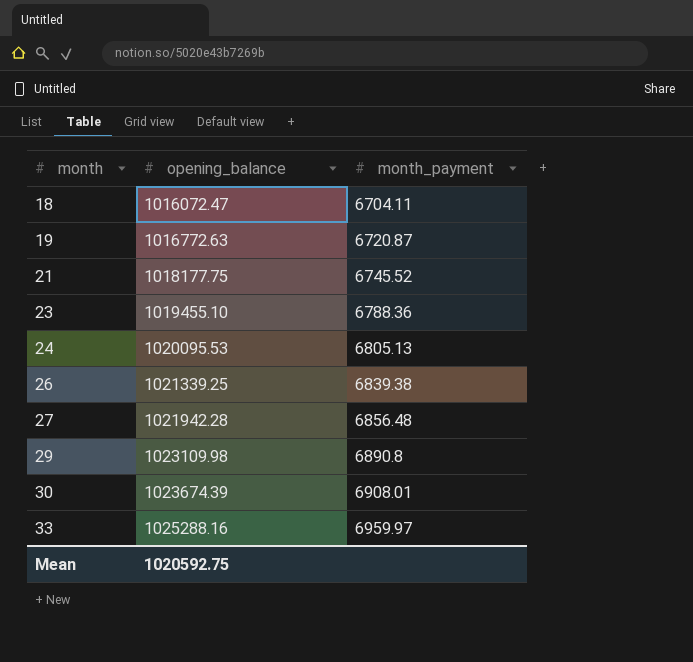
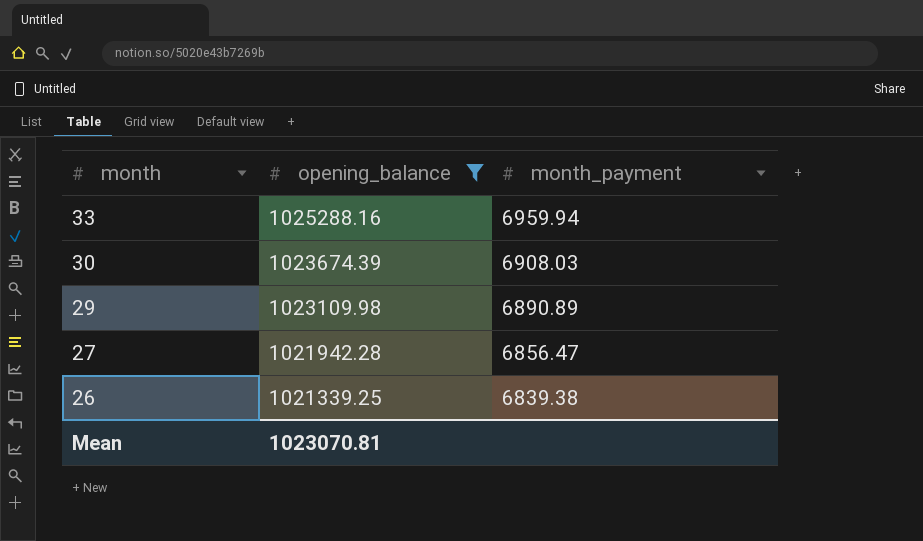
filter: none -> opening_balance >= 1021339.25
row order: month ascending -> month descending
33 | month_payment: 6959.97 -> 6959.94
30 | month_payment: 6908.01 -> 6908.03
29 | month_payment: 6890.8 -> 6890.89
27 | month_payment: 6856.48 -> 6856.47
Mean | opening_balance: 1020592.75 -> 1023070.81

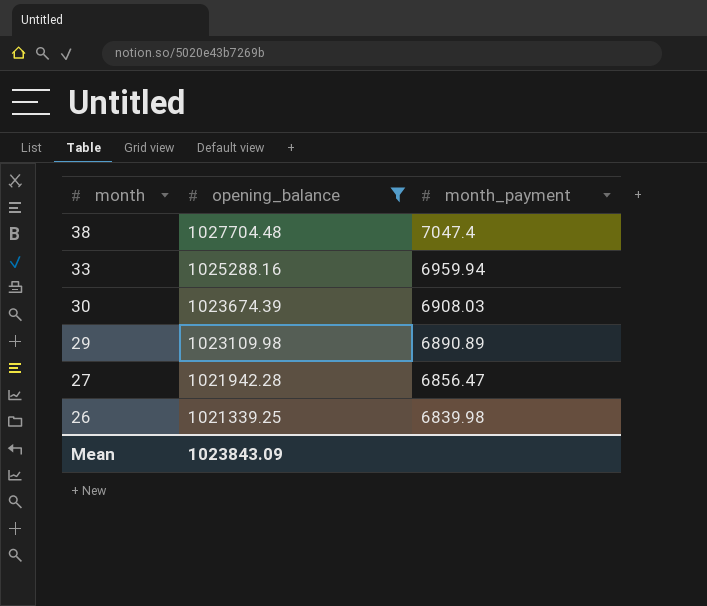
row 38: none -> 1027704.48 | 7047.4
26 | month_payment: 6839.38 -> 6839.98
Mean | opening_balance: 1023070.81 -> 1023843.09

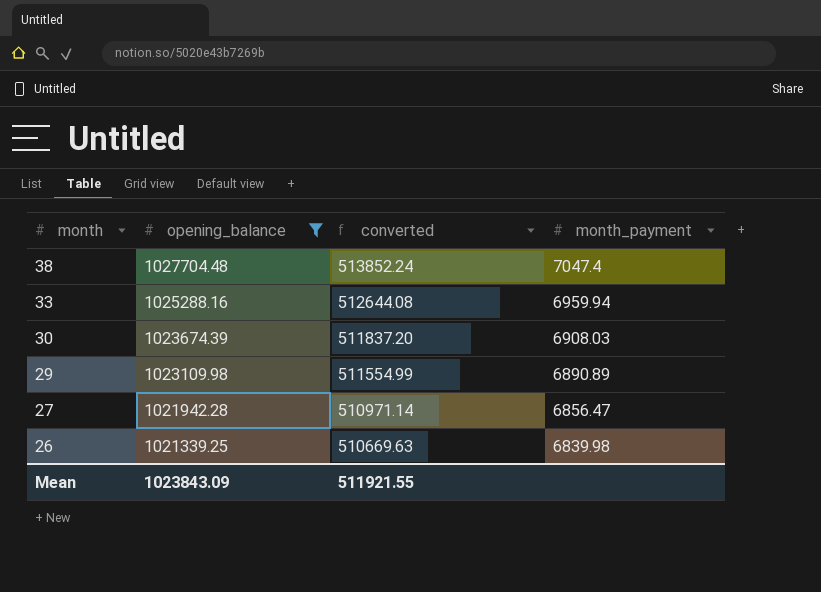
column converted | formula: none -> [opening_balance] * 0.5

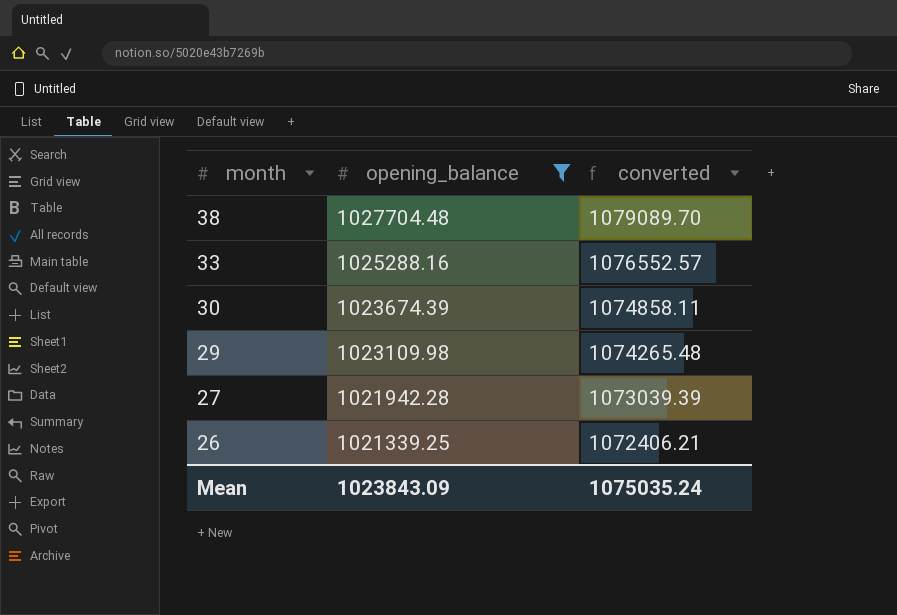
column month_payment | position: 4 -> none
column converted | formula: [opening_balance] * 0.5 -> [opening_balance] * 1.05
Mean | converted: 511921.55 -> 1075035.24

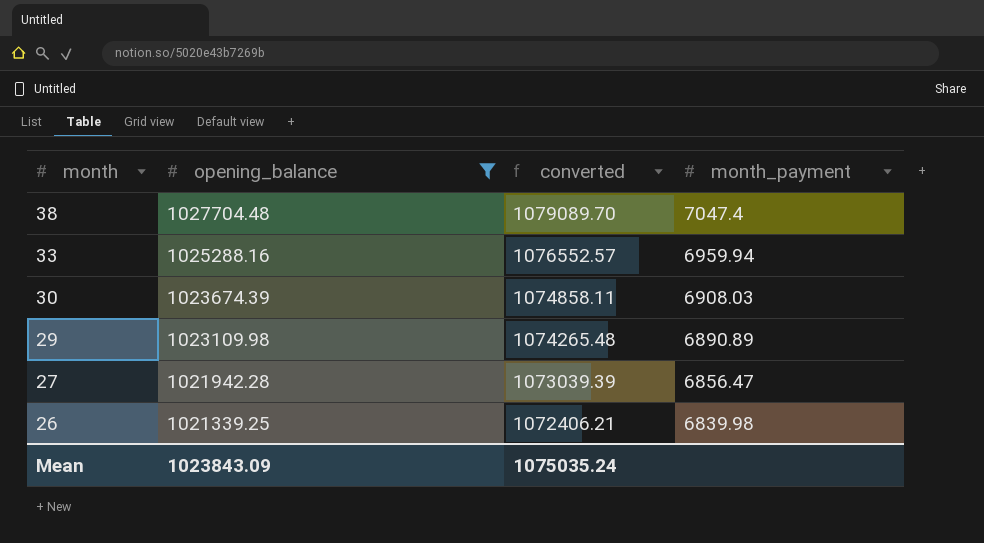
column month_payment | position: none -> 4

